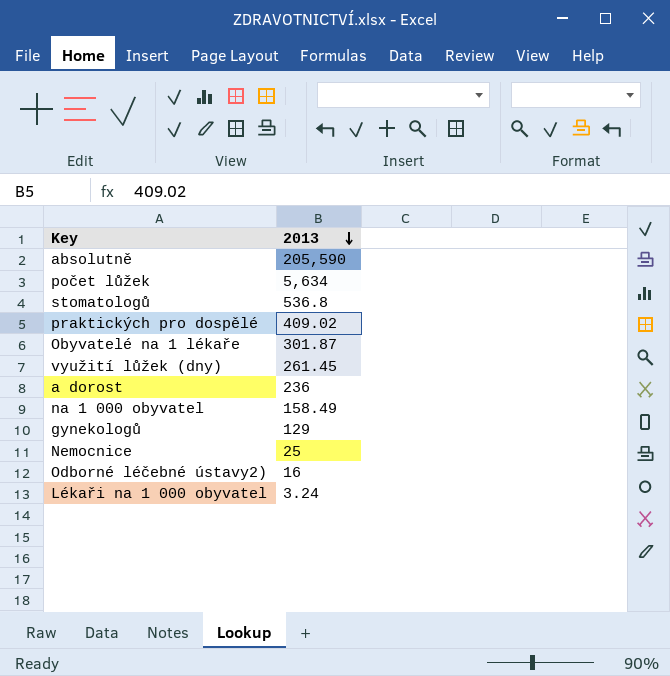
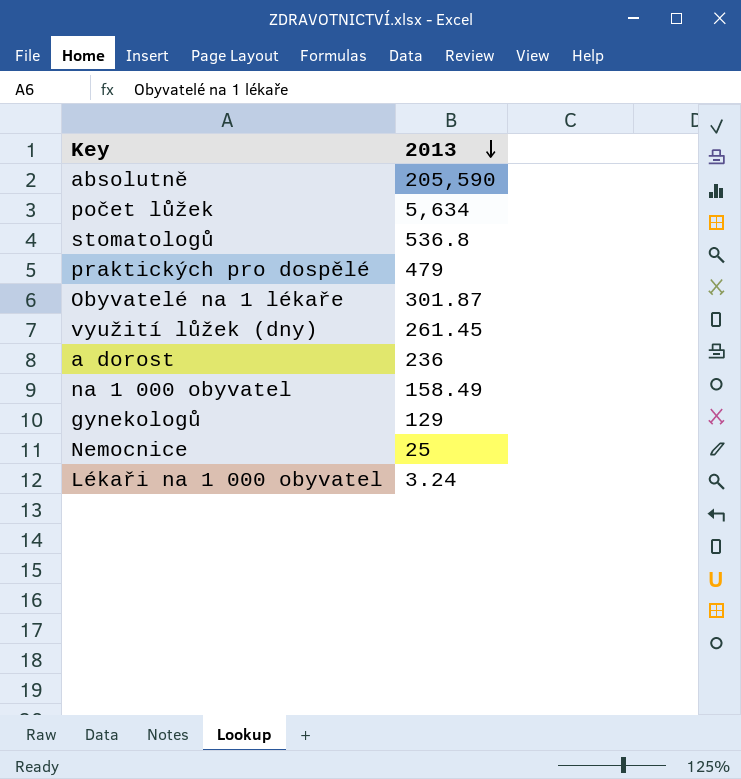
row Odborné léčebné ústavy2): 16 -> none
praktických pro dospělé | 2013: 409.02 -> 479

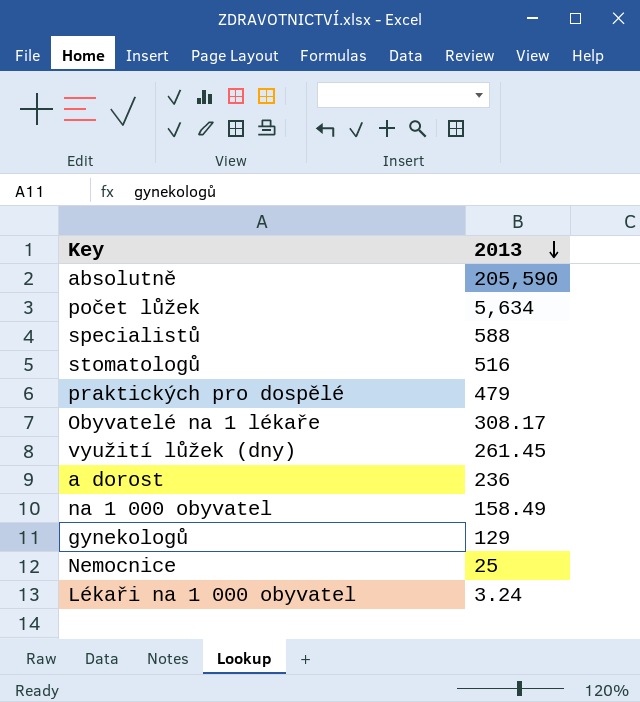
row specialistů: none -> 588
stomatologů | 2013: 536.8 -> 516
Obyvatelé na 1 lékaře | 2013: 301.87 -> 308.17

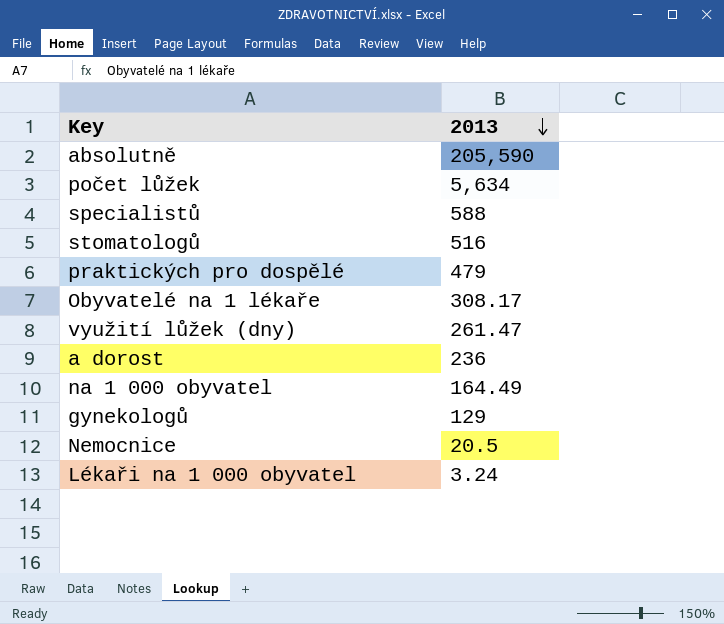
využití lůžek (dny) | 2013: 261.45 -> 261.47
na 1 000 obyvatel | 2013: 158.49 -> 164.49
Nemocnice | 2013: 25 -> 20.5

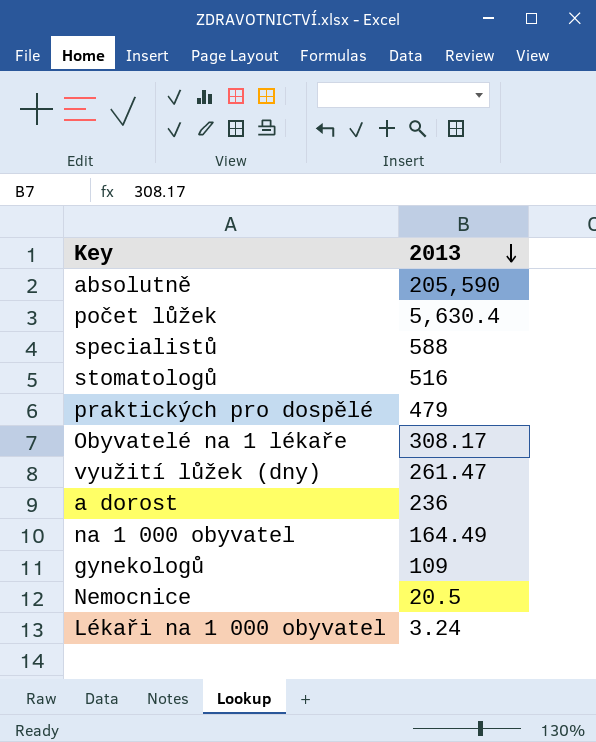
počet lůžek | 2013: 5,634 -> 5,630.4
gynekologů | 2013: 129 -> 109

